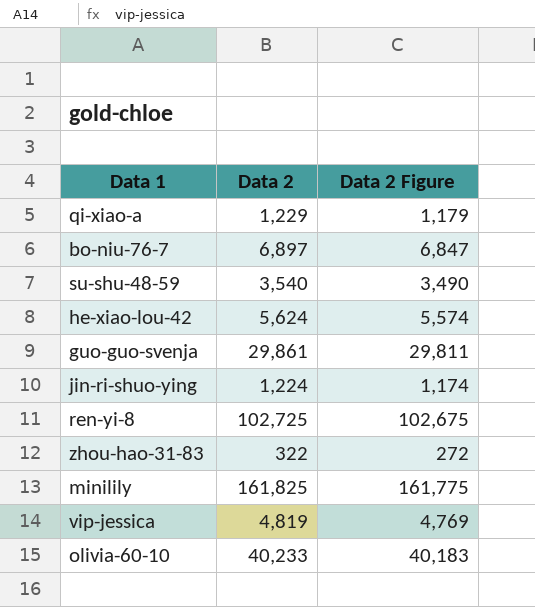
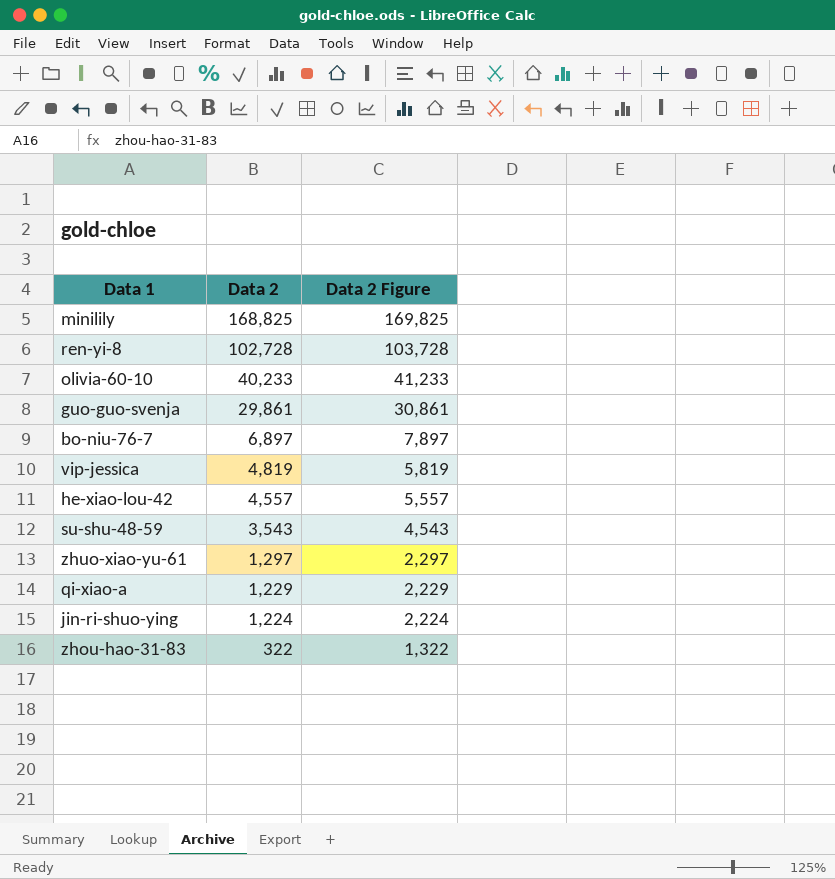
row order: none -> Data 2 descending
column Data 2 Figure | formula: [Data 2] - 50 -> [Data 2] + 1000
minilily | Data 2: 161,825 -> 168,825
ren-yi-8 | Data 2: 102,725 -> 102,728
he-xiao-lou-42 | Data 2: 5,624 -> 4,557
su-shu-48-59 | Data 2: 3,540 -> 3,543
row zhuo-xiao-yu-61: none -> 1,297 | 2,297

